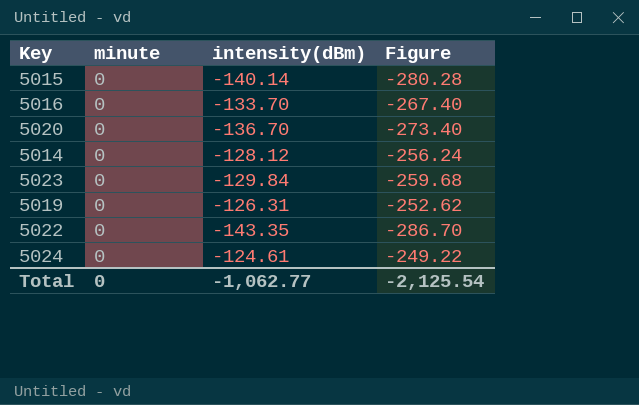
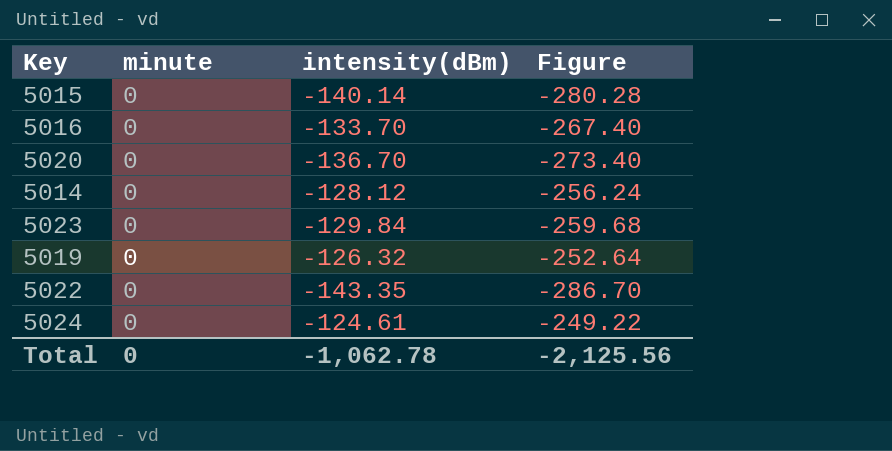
5019 | intensity(dBm): -126.31 -> -126.32
5019 | Figure: -252.62 -> -252.64
Total | intensity(dBm): -1,062.77 -> -1,062.78
Total | Figure: -2,125.54 -> -2,125.56

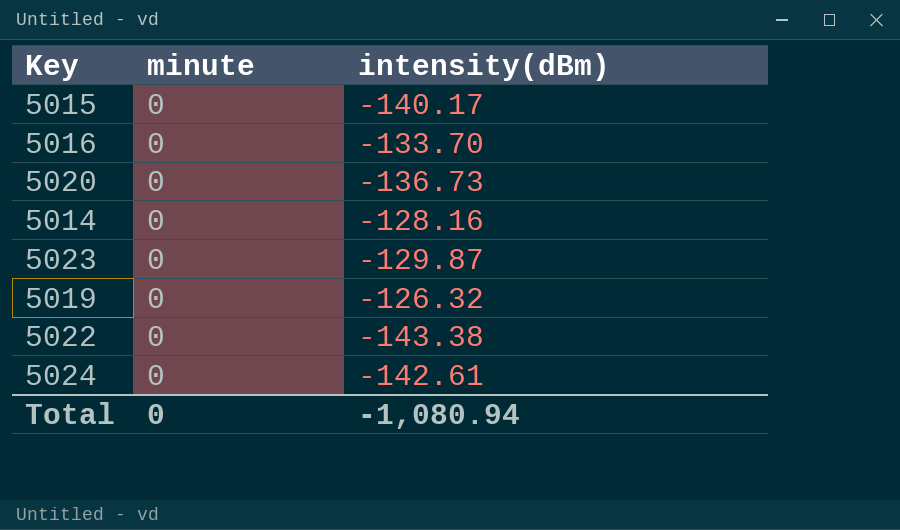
column Figure | formula: [intensity(dBm)] * 2 -> none
5015 | intensity(dBm): -140.14 -> -140.17
5020 | intensity(dBm): -136.70 -> -136.73
5014 | intensity(dBm): -128.12 -> -128.16
5023 | intensity(dBm): -129.84 -> -129.87
5022 | intensity(dBm): -143.35 -> -143.38
5024 | intensity(dBm): -124.61 -> -142.61
Total | intensity(dBm): -1,062.78 -> -1,080.94

